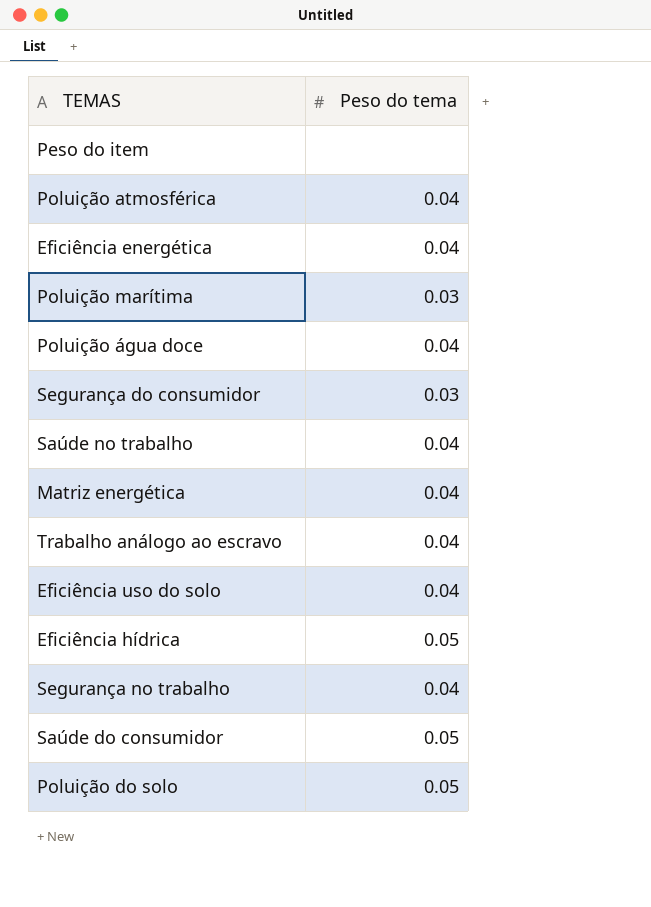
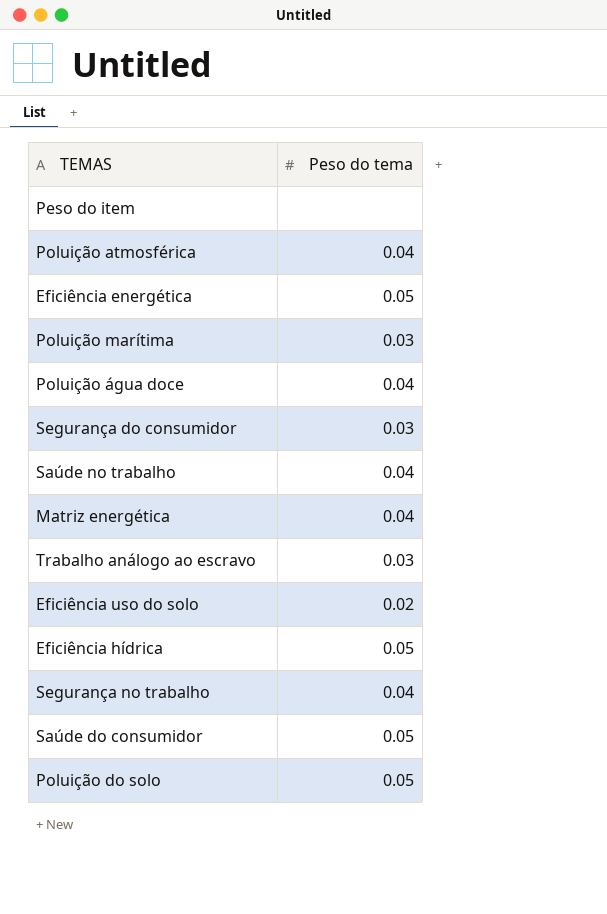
Eficiência energética | Peso do tema: 0.04 -> 0.05
Trabalho análogo ao escravo | Peso do tema: 0.04 -> 0.03
Eficiência uso do solo | Peso do tema: 0.04 -> 0.02

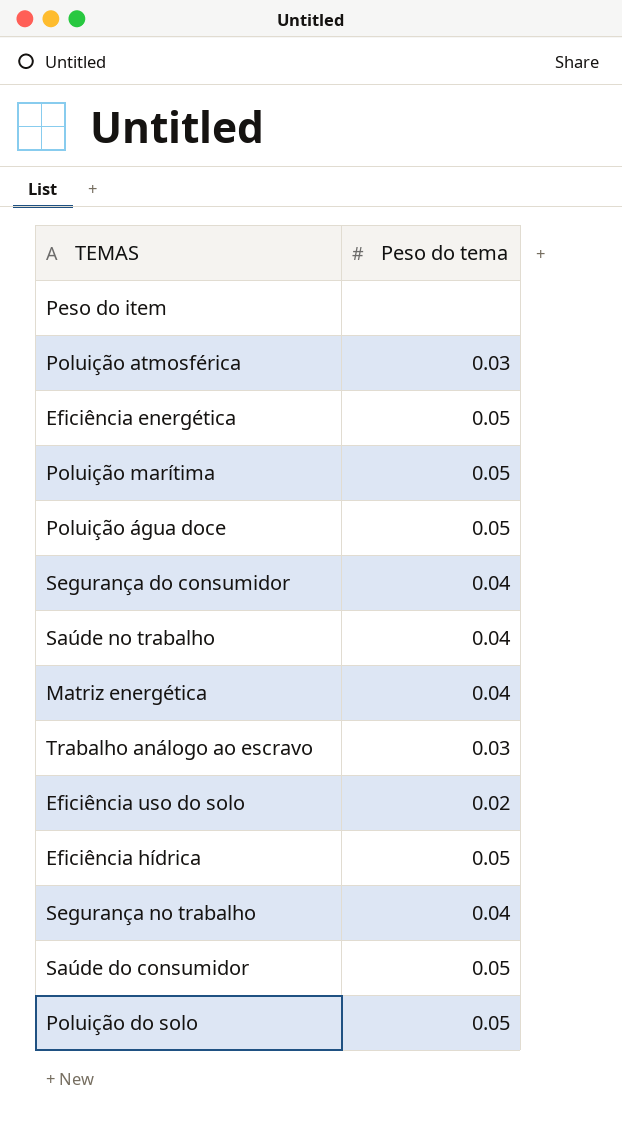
Poluição atmosférica | Peso do tema: 0.04 -> 0.03
Poluição marítima | Peso do tema: 0.03 -> 0.05
Poluição água doce | Peso do tema: 0.04 -> 0.05
Segurança do consumidor | Peso do tema: 0.03 -> 0.04

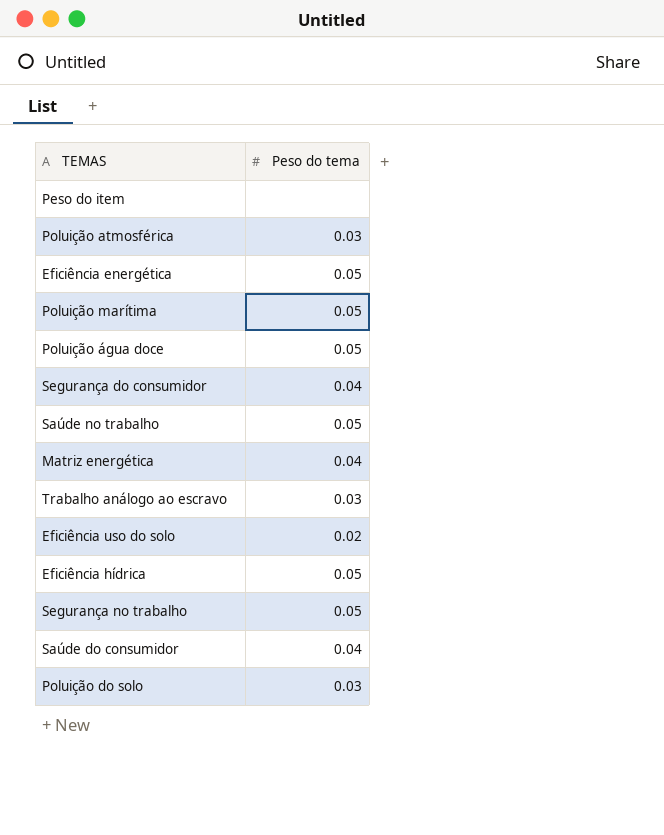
Saúde no trabalho | Peso do tema: 0.04 -> 0.05
Segurança no trabalho | Peso do tema: 0.04 -> 0.05
Saúde do consumidor | Peso do tema: 0.05 -> 0.04
Poluição do solo | Peso do tema: 0.05 -> 0.03

